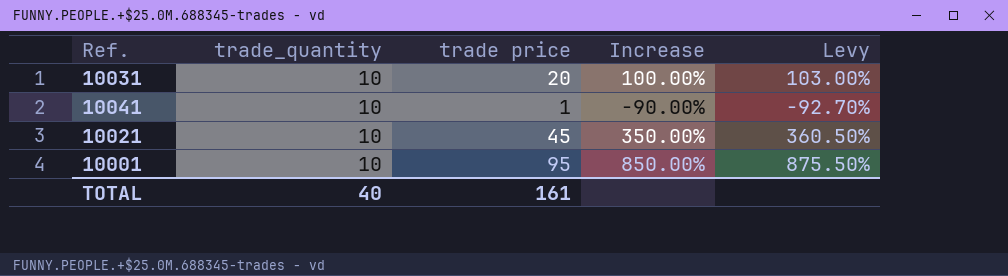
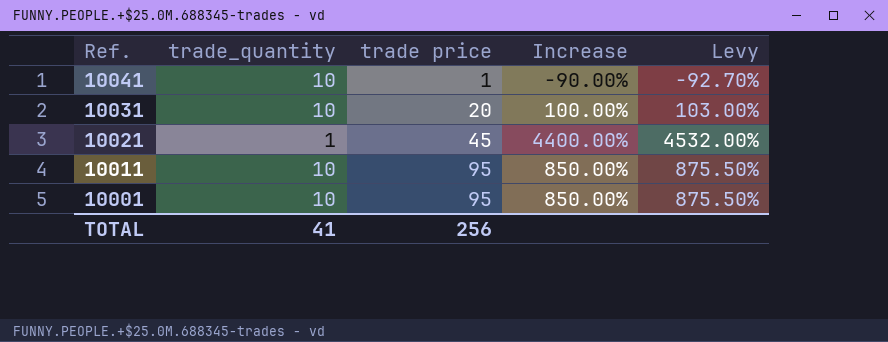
row order: none -> Ref. descending
10021 | trade_quantity: 10 -> 1
10021 | Increase: 350.00% -> 4400.00%
10021 | Levy: 360.50% -> 4532.00%
row 10011: none -> 10 | 95 | 850.00% | 875.50%
TOTAL | trade_quantity: 40 -> 41
TOTAL | trade price: 161 -> 256

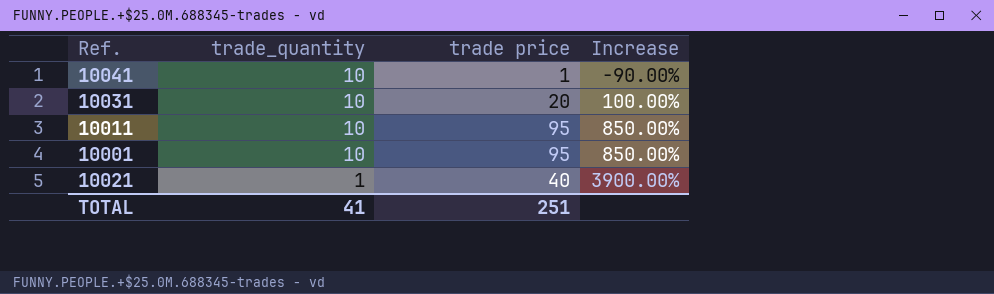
row order: Ref. descending -> trade_quantity descending
column Levy | formula: [Increase] * 1.03 -> none
10021 | trade price: 45 -> 40
10021 | Increase: 4400.00% -> 3900.00%
TOTAL | trade price: 256 -> 251

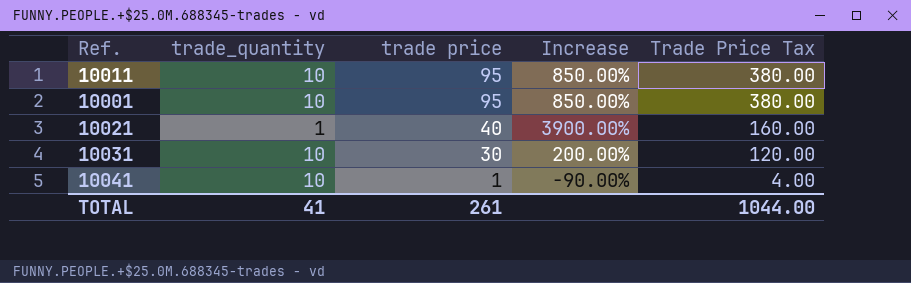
row order: trade_quantity descending -> trade price descending
column Trade Price Tax | formula: none -> [trade price] * 4
10031 | trade price: 20 -> 30
10031 | Increase: 100.00% -> 200.00%
TOTAL | trade price: 251 -> 261

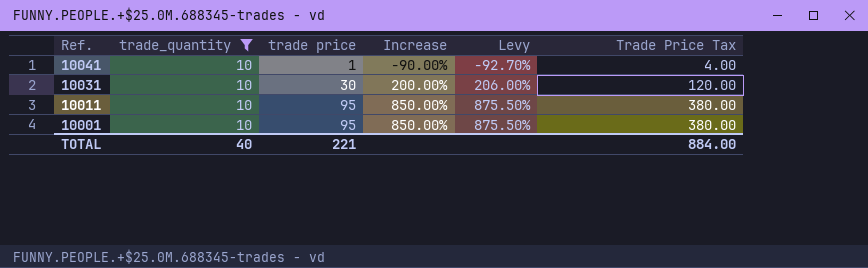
filter: none -> trade_quantity = 10
row order: trade price descending -> Ref. descending
column Levy | formula: none -> [Increase] * 1.03
TOTAL | trade_quantity: 41 -> 40
TOTAL | trade price: 261 -> 221
TOTAL | Trade Price Tax: 1044.00 -> 884.00

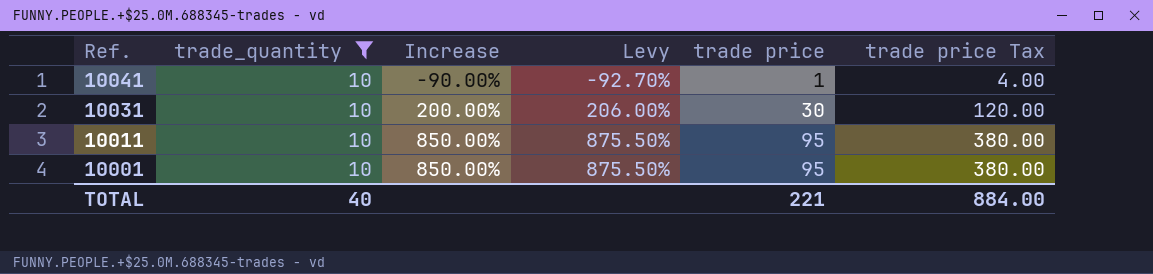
column trade price | position: 3 -> 5
column name: Trade Price Tax -> trade price Tax

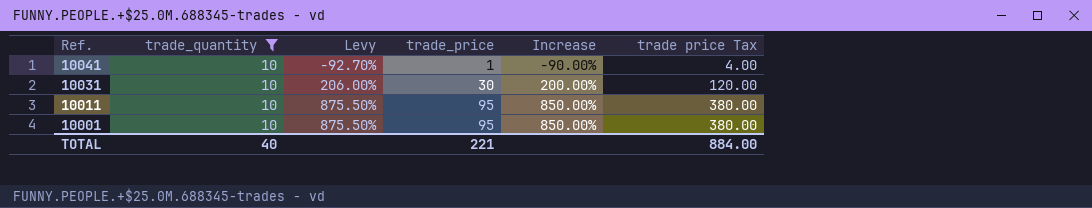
column name: trade price -> trade_price
column Increase | position: 3 -> 5

